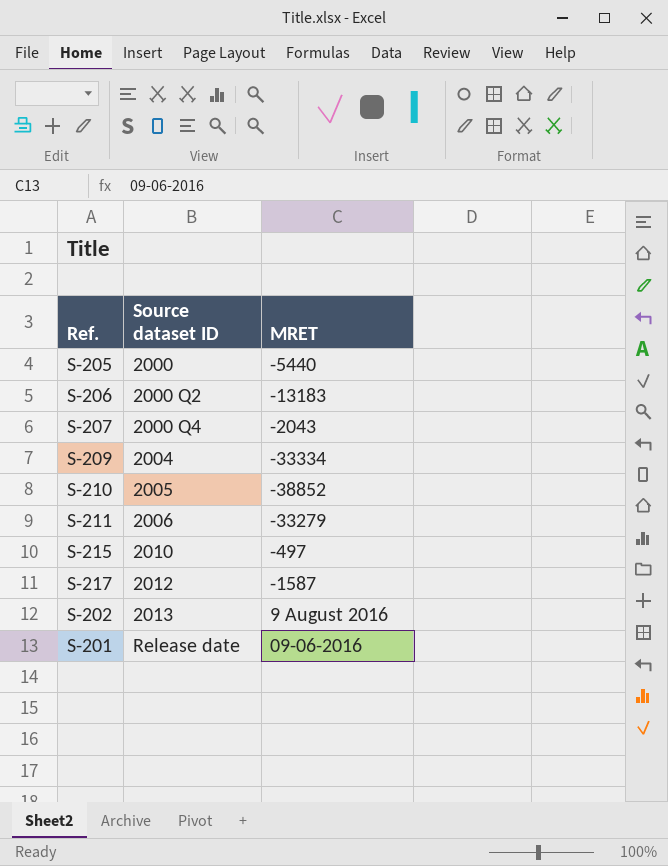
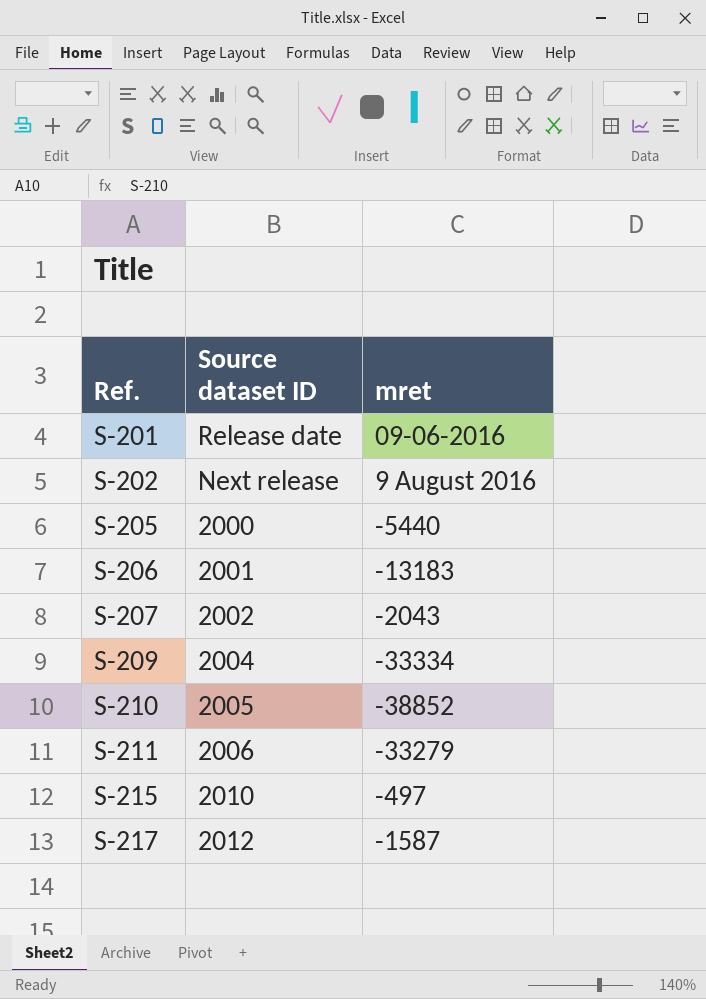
row order: Source dataset ID ascending -> Ref. ascending
column name: MRET -> mret
S-202 | Source dataset ID: 2013 -> Next release
S-206 | Source dataset ID: 2000 Q2 -> 2001
S-207 | Source dataset ID: 2000 Q4 -> 2002

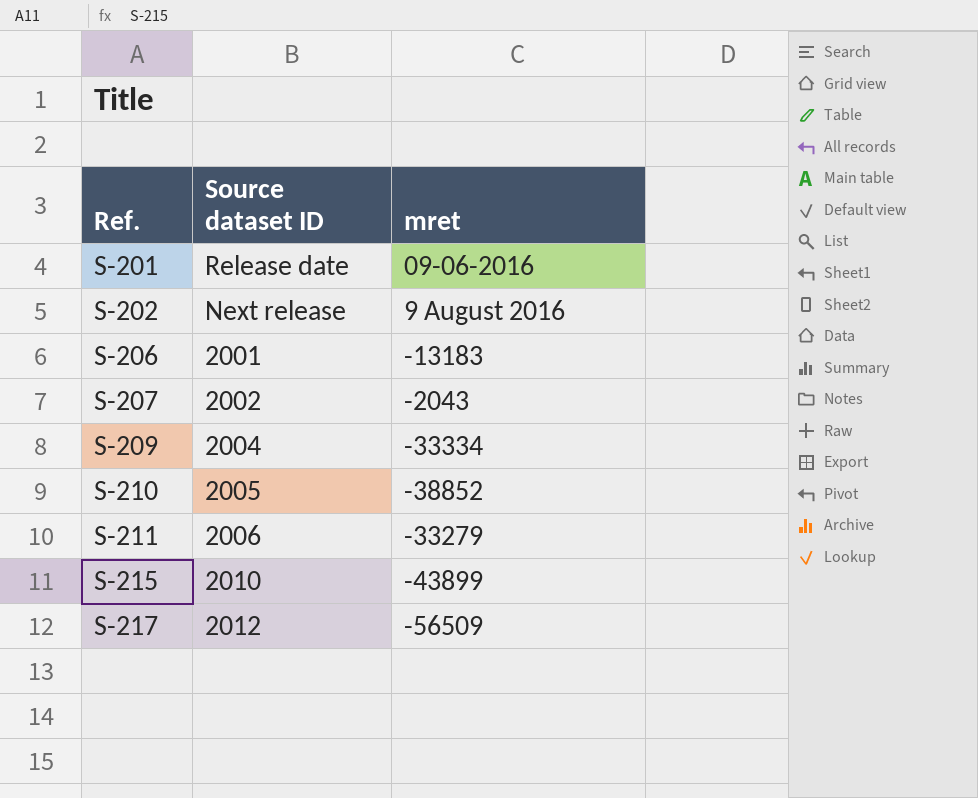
row S-205: 2000 | -5440 -> none
S-215 | mret: -497 -> -43899
S-217 | mret: -1587 -> -56509

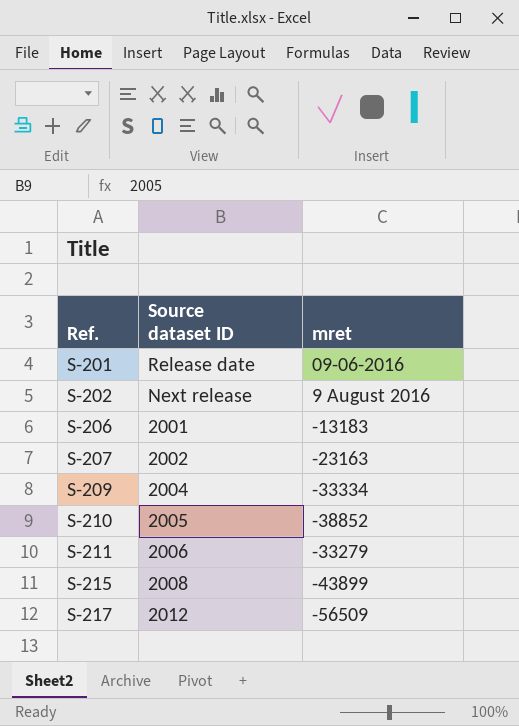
S-207 | mret: -2043 -> -23163
S-215 | Source dataset ID: 2010 -> 2008

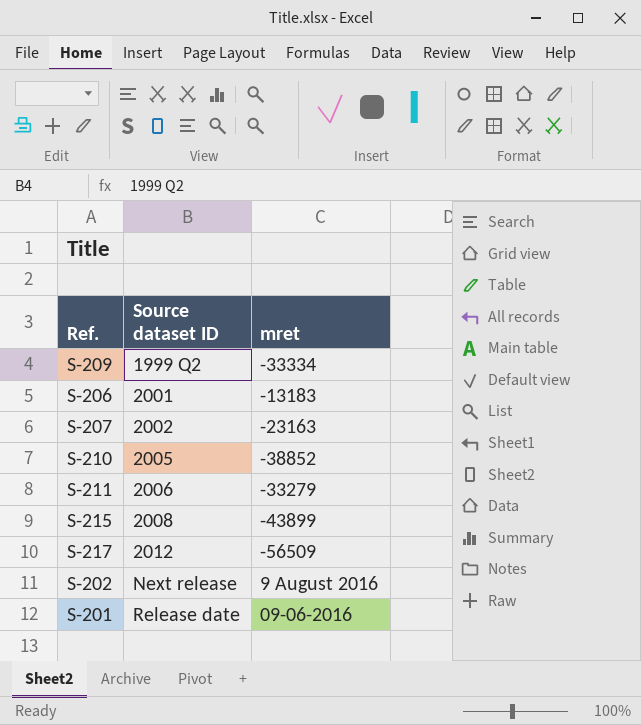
row order: Ref. ascending -> Source dataset ID ascending
S-209 | Source dataset ID: 2004 -> 1999 Q2

